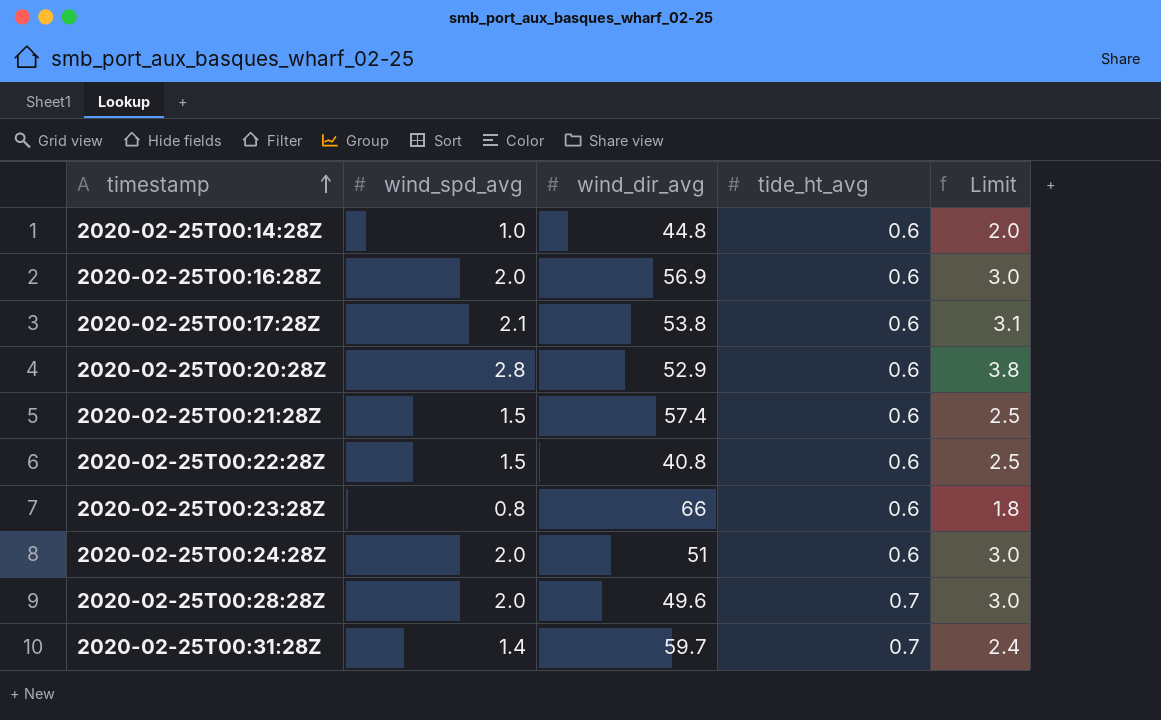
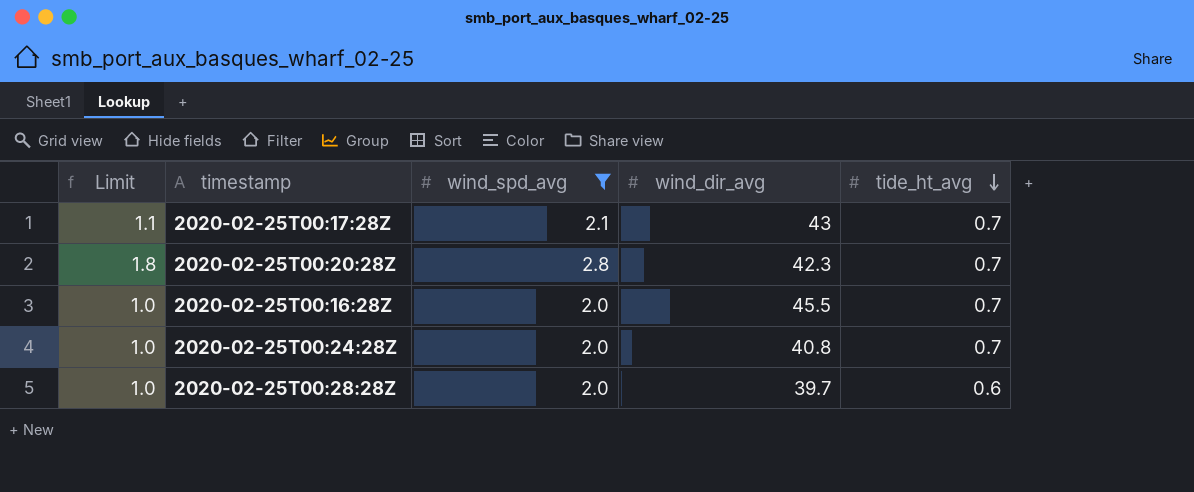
filter: none -> wind_spd_avg >= 2.0
row order: timestamp ascending -> tide_ht_avg descending
column Limit | formula: [wind_spd_avg] + 1 -> [wind_spd_avg] - 1
column Limit | position: 5 -> 1
2020-02-25T00:17:28Z | wind_dir_avg: 53.8 -> 43
2020-02-25T00:17:28Z | tide_ht_avg: 0.6 -> 0.7
2020-02-25T00:20:28Z | wind_dir_avg: 52.9 -> 42.3
2020-02-25T00:20:28Z | tide_ht_avg: 0.6 -> 0.7
2020-02-25T00:16:28Z | wind_dir_avg: 56.9 -> 45.5
2020-02-25T00:16:28Z | tide_ht_avg: 0.6 -> 0.7
2020-02-25T00:24:28Z | wind_dir_avg: 51 -> 40.8
2020-02-25T00:24:28Z | tide_ht_avg: 0.6 -> 0.7
2020-02-25T00:28:28Z | wind_dir_avg: 49.6 -> 39.7
2020-02-25T00:28:28Z | tide_ht_avg: 0.7 -> 0.6

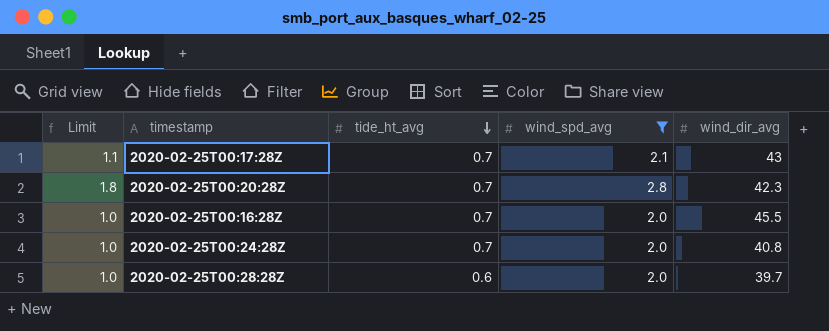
column tide_ht_avg | position: 5 -> 3

